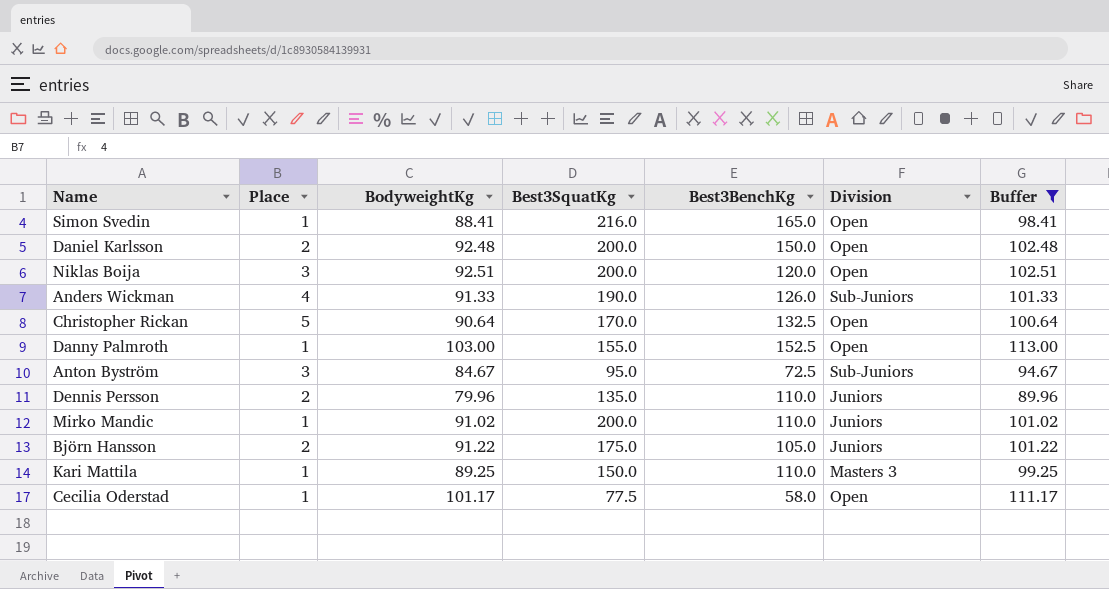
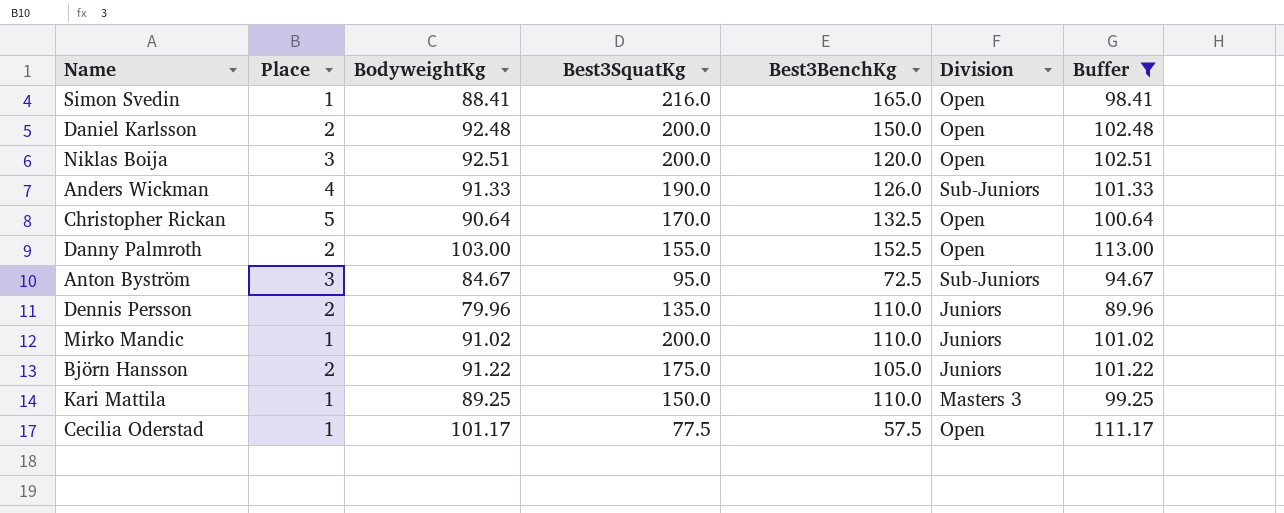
Danny Palmroth | Place: 1 -> 2
Cecilia Oderstad | Best3BenchKg: 58.0 -> 57.5

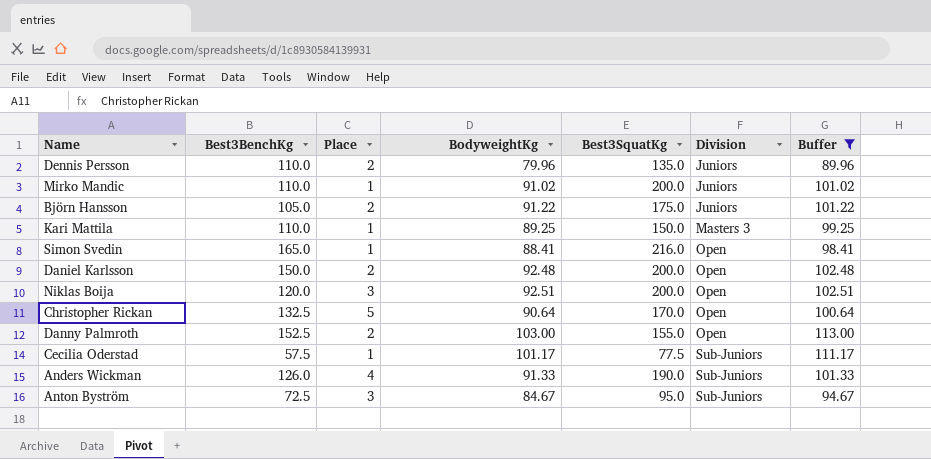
row order: none -> Division ascending
column Best3BenchKg | position: 5 -> 2
Cecilia Oderstad | Division: Open -> Sub-Juniors

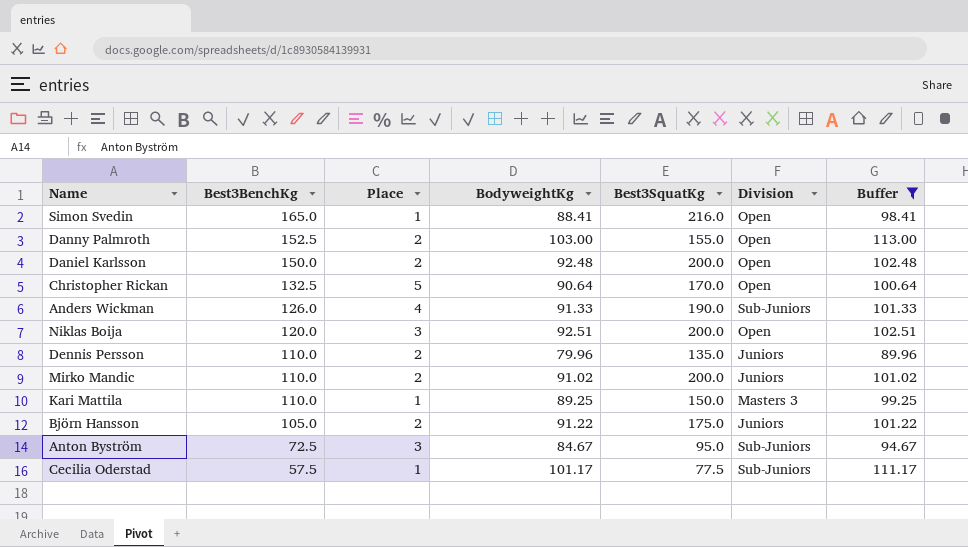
row order: Division ascending -> Best3BenchKg descending
Mirko Mandic | Place: 1 -> 2

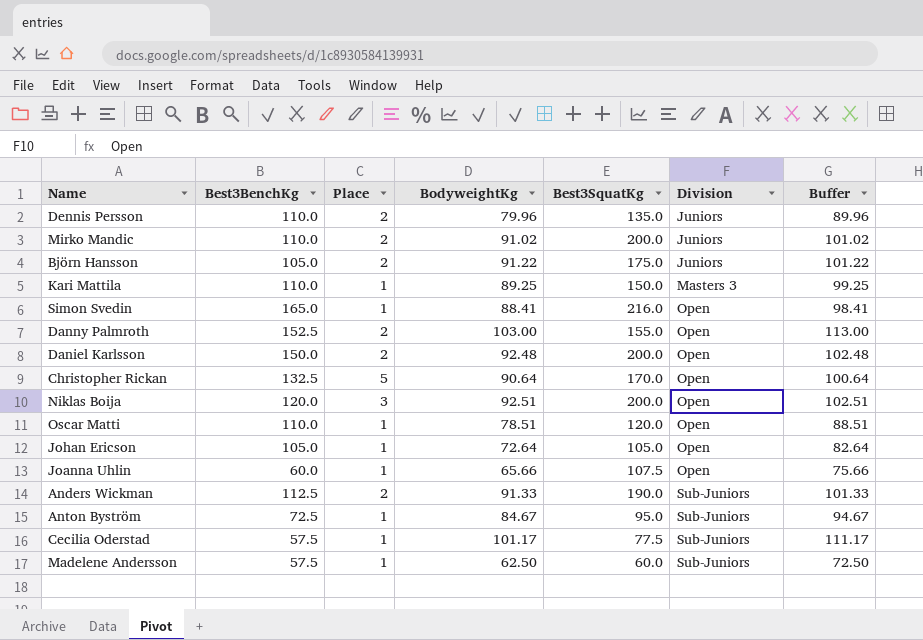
filter: Buffer >= 89.96 -> none
row order: Best3BenchKg descending -> Division ascending
Anders Wickman | Best3BenchKg: 126.0 -> 112.5
Anders Wickman | Place: 4 -> 2
Anton Byström | Place: 3 -> 1

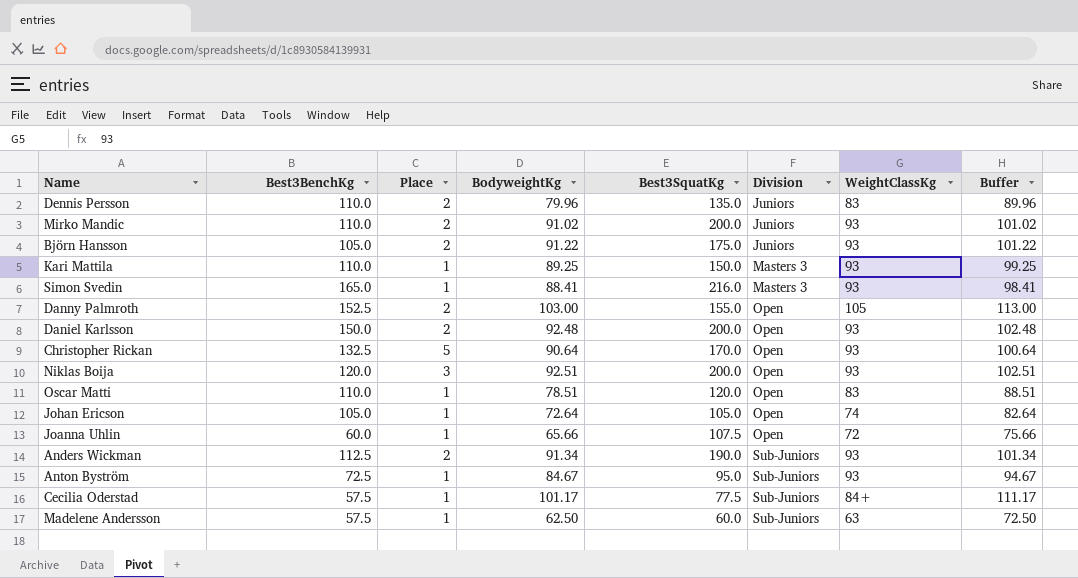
column WeightClassKg | position: none -> 7
Simon Svedin | Division: Open -> Masters 3
Anders Wickman | BodyweightKg: 91.33 -> 91.34
Anders Wickman | Buffer: 101.33 -> 101.34

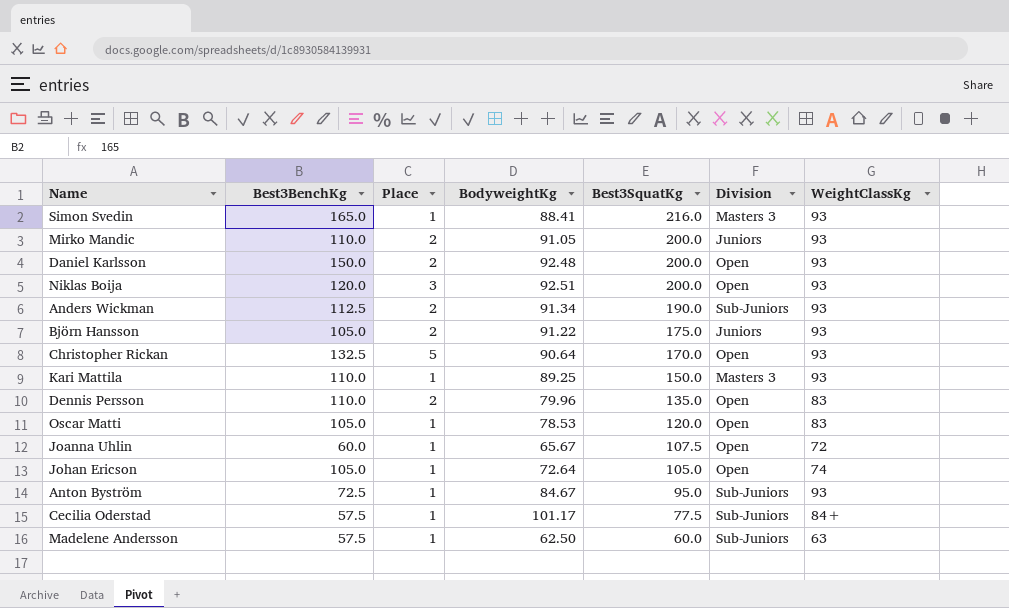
row order: Division ascending -> Best3SquatKg descending
column Buffer | formula: [BodyweightKg] + 10 -> none
row Danny Palmroth: 152.5 | 2 | 103.00 | 155.0 | Open | 105 | 113.00 -> none
Mirko Mandic | BodyweightKg: 91.02 -> 91.05
Dennis Persson | Division: Juniors -> Open
Oscar Matti | Best3BenchKg: 110.0 -> 105.0
Oscar Matti | BodyweightKg: 78.51 -> 78.53
Joanna Uhlin | BodyweightKg: 65.66 -> 65.67

